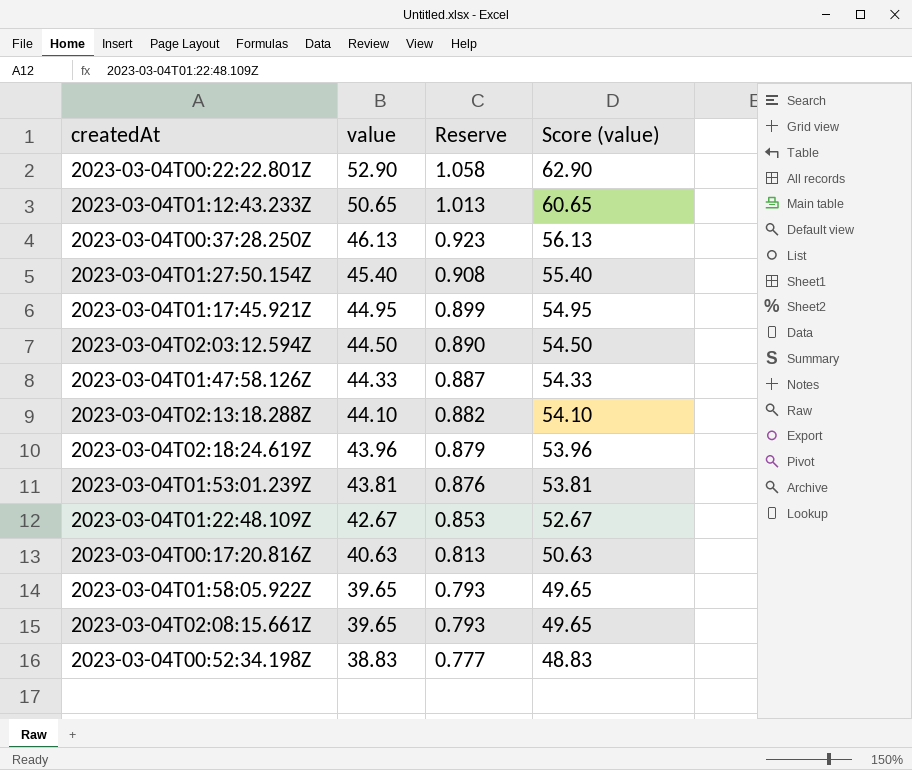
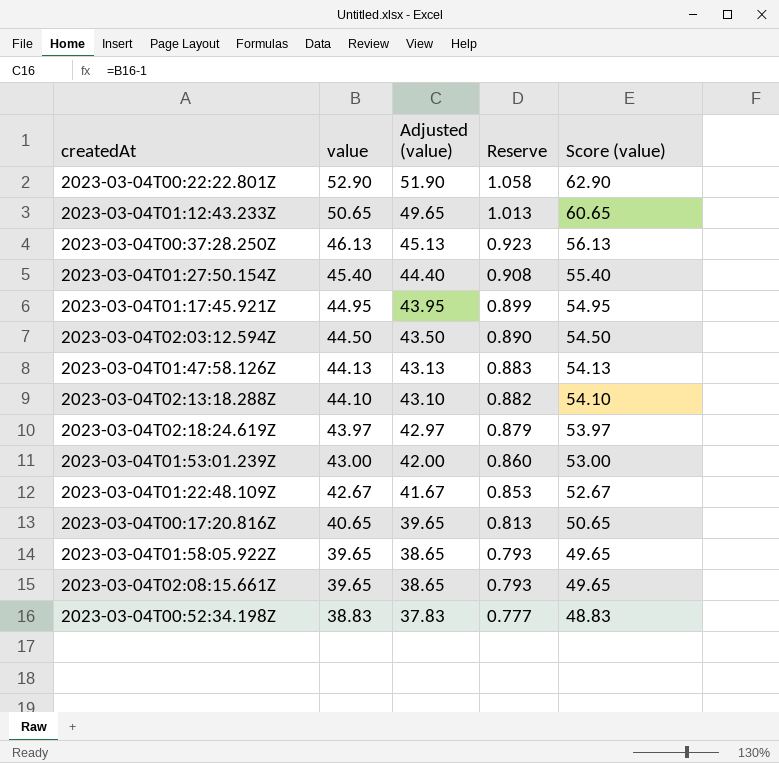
column Adjusted (value) | formula: none -> [value] - 1
2023-03-04T01:47:58.126Z | value: 44.33 -> 44.13
2023-03-04T01:47:58.126Z | Reserve: 0.887 -> 0.883
2023-03-04T01:47:58.126Z | Score (value): 54.33 -> 54.13
2023-03-04T02:18:24.619Z | value: 43.96 -> 43.97
2023-03-04T02:18:24.619Z | Score (value): 53.96 -> 53.97
2023-03-04T01:53:01.239Z | value: 43.81 -> 43.00
2023-03-04T01:53:01.239Z | Reserve: 0.876 -> 0.860
2023-03-04T01:53:01.239Z | Score (value): 53.81 -> 53.00
2023-03-04T00:17:20.816Z | value: 40.63 -> 40.65
2023-03-04T00:17:20.816Z | Score (value): 50.63 -> 50.65

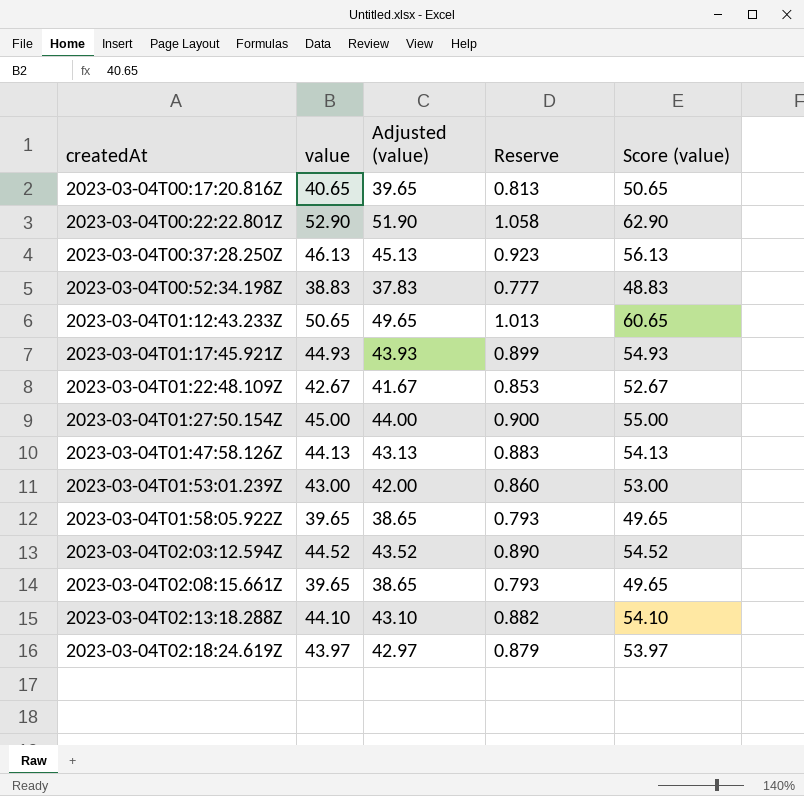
row order: value descending -> createdAt ascending
2023-03-04T01:17:45.921Z | value: 44.95 -> 44.93
2023-03-04T01:17:45.921Z | Adjusted (value): 43.95 -> 43.93
2023-03-04T01:17:45.921Z | Score (value): 54.95 -> 54.93
2023-03-04T01:27:50.154Z | value: 45.40 -> 45.00
2023-03-04T01:27:50.154Z | Adjusted (value): 44.40 -> 44.00
2023-03-04T01:27:50.154Z | Reserve: 0.908 -> 0.900
2023-03-04T01:27:50.154Z | Score (value): 55.40 -> 55.00
2023-03-04T02:03:12.594Z | value: 44.50 -> 44.52
2023-03-04T02:03:12.594Z | Adjusted (value): 43.50 -> 43.52
2023-03-04T02:03:12.594Z | Score (value): 54.50 -> 54.52

